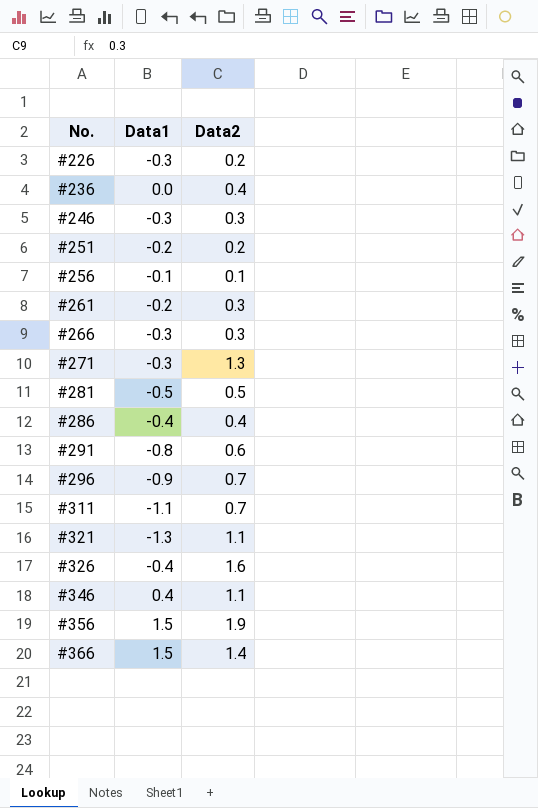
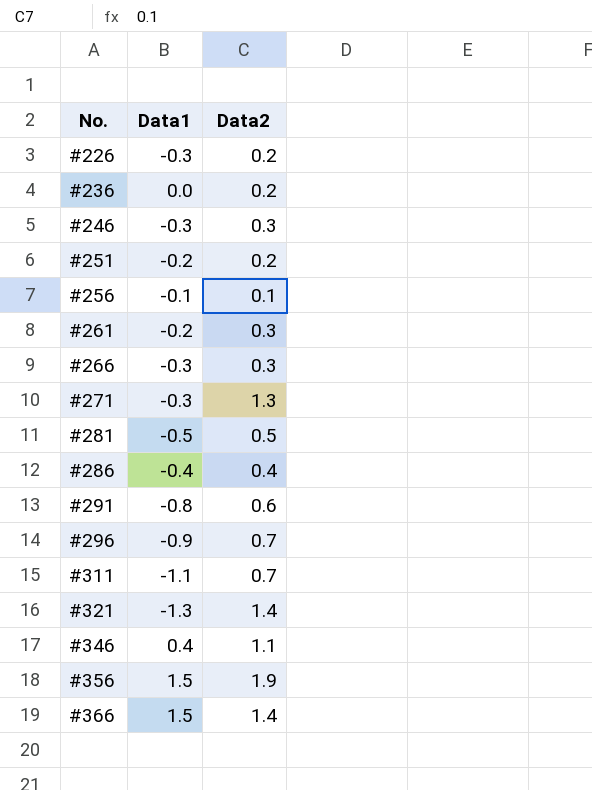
row #326: -0.4 | 1.6 -> none
#236 | Data2: 0.4 -> 0.2
#321 | Data2: 1.1 -> 1.4

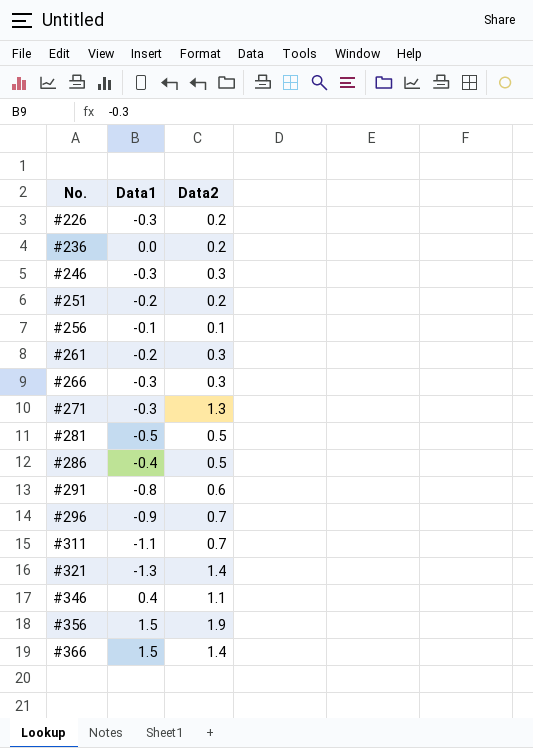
#286 | Data2: 0.4 -> 0.5

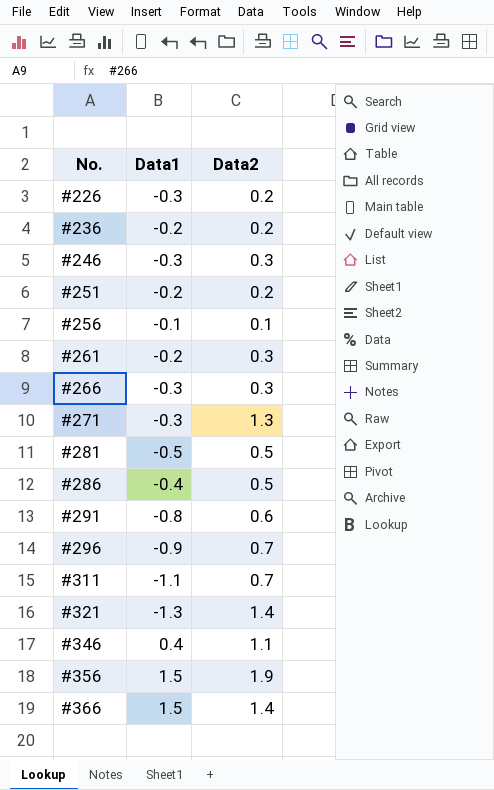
#236 | Data1: 0.0 -> -0.2

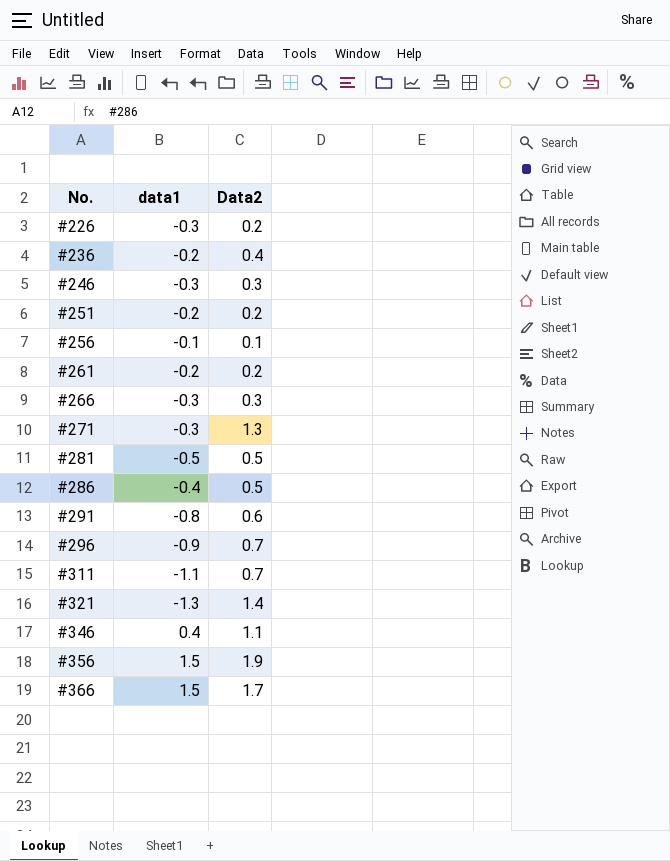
column name: Data1 -> data1
#236 | Data2: 0.2 -> 0.4
#261 | Data2: 0.3 -> 0.2
#366 | Data2: 1.4 -> 1.7

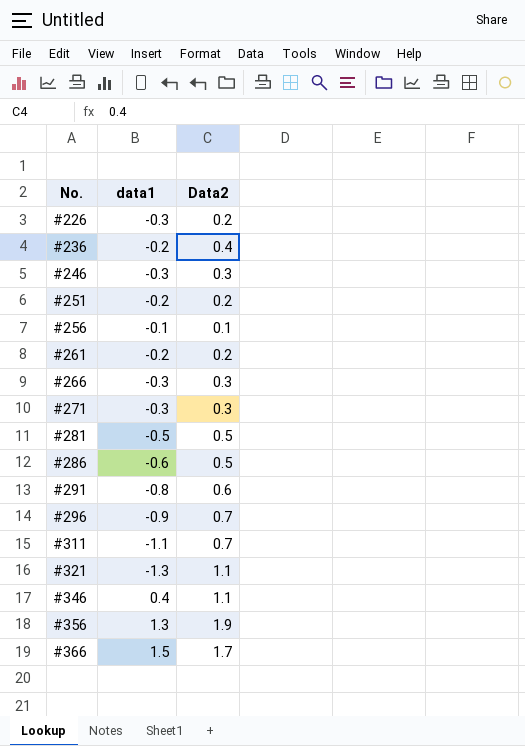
#271 | Data2: 1.3 -> 0.3
#286 | data1: -0.4 -> -0.6
#321 | Data2: 1.4 -> 1.1
#356 | data1: 1.5 -> 1.3

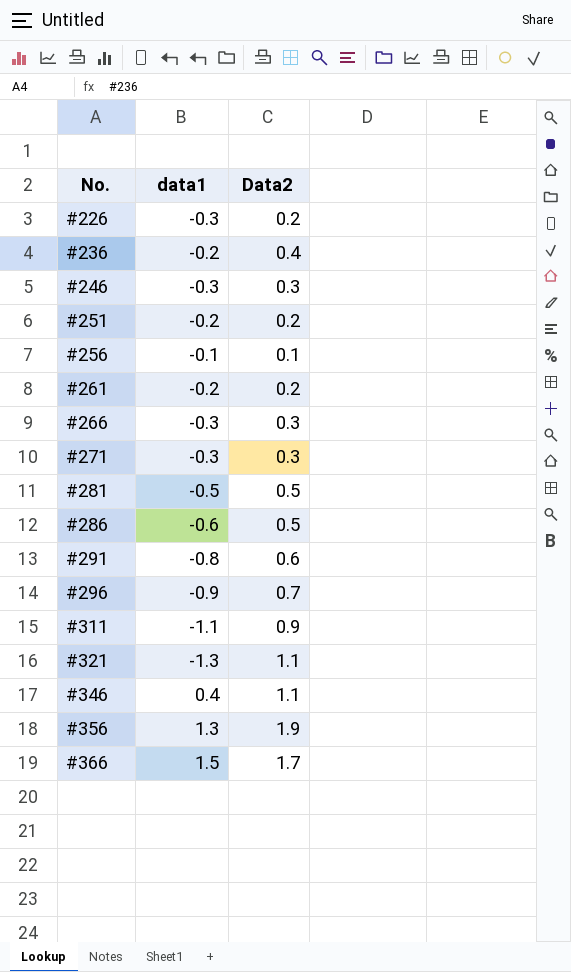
#311 | Data2: 0.7 -> 0.9

